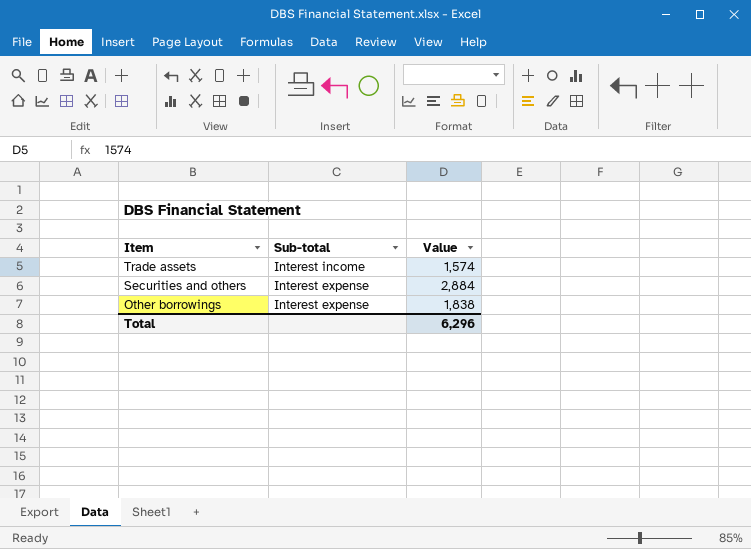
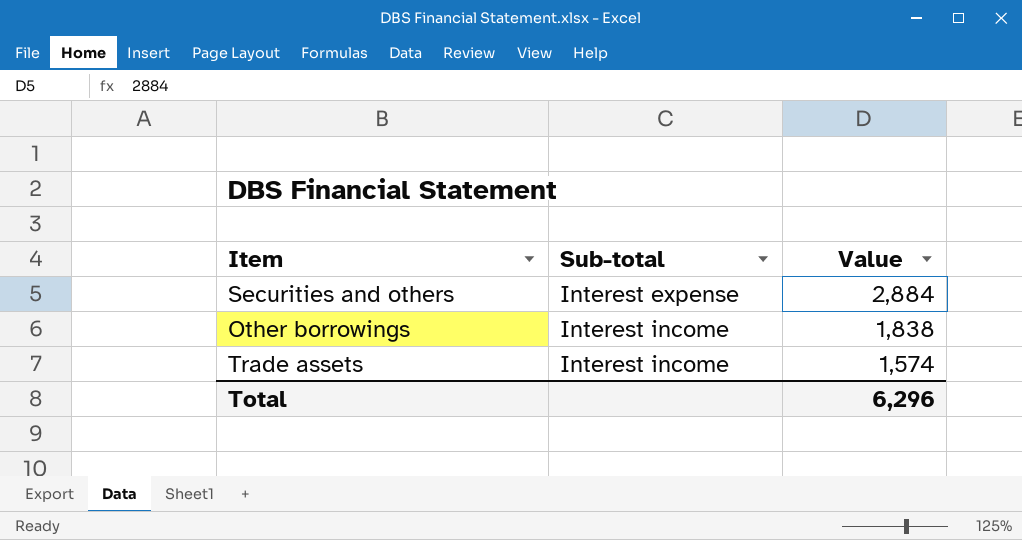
row order: Item descending -> Sub-total ascending
Other borrowings | Sub-total: Interest expense -> Interest income

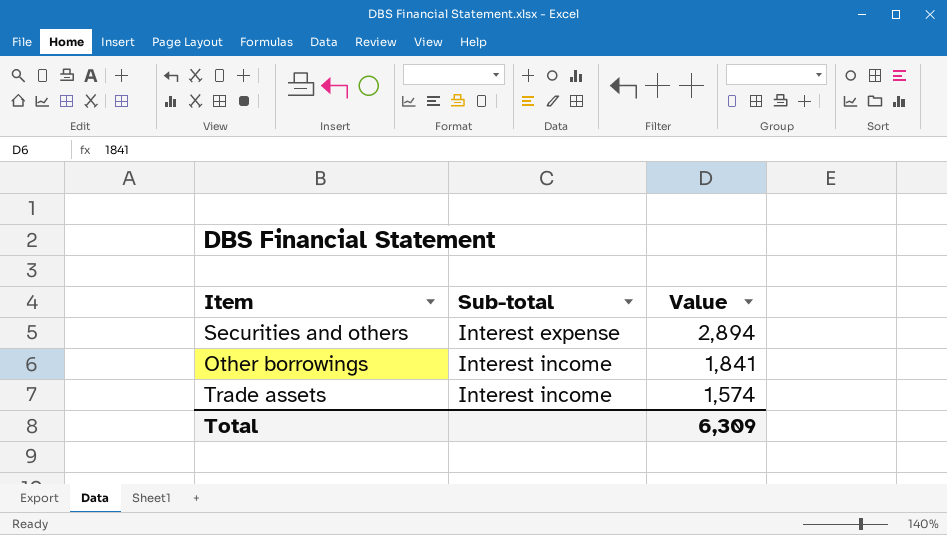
Securities and others | Value: 2,884 -> 2,894
Other borrowings | Value: 1,838 -> 1,841
Total | Value: 6,296 -> 6,309

